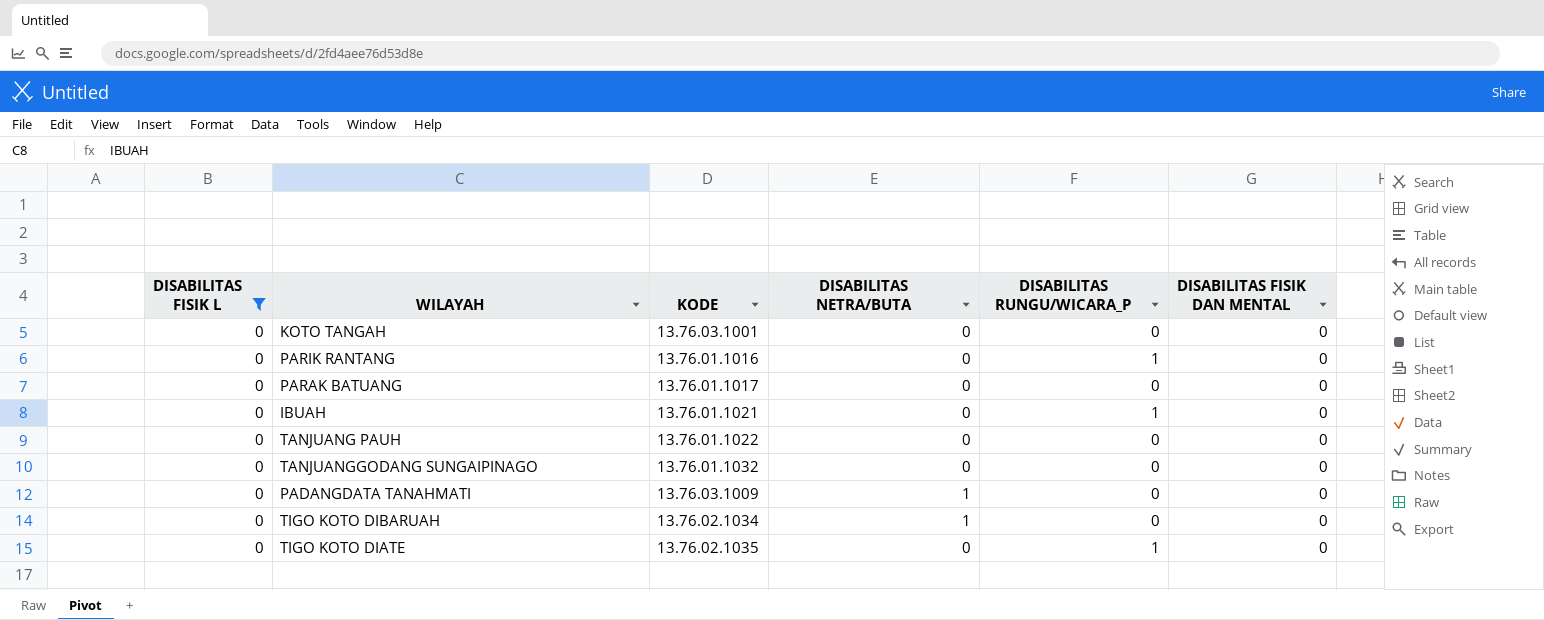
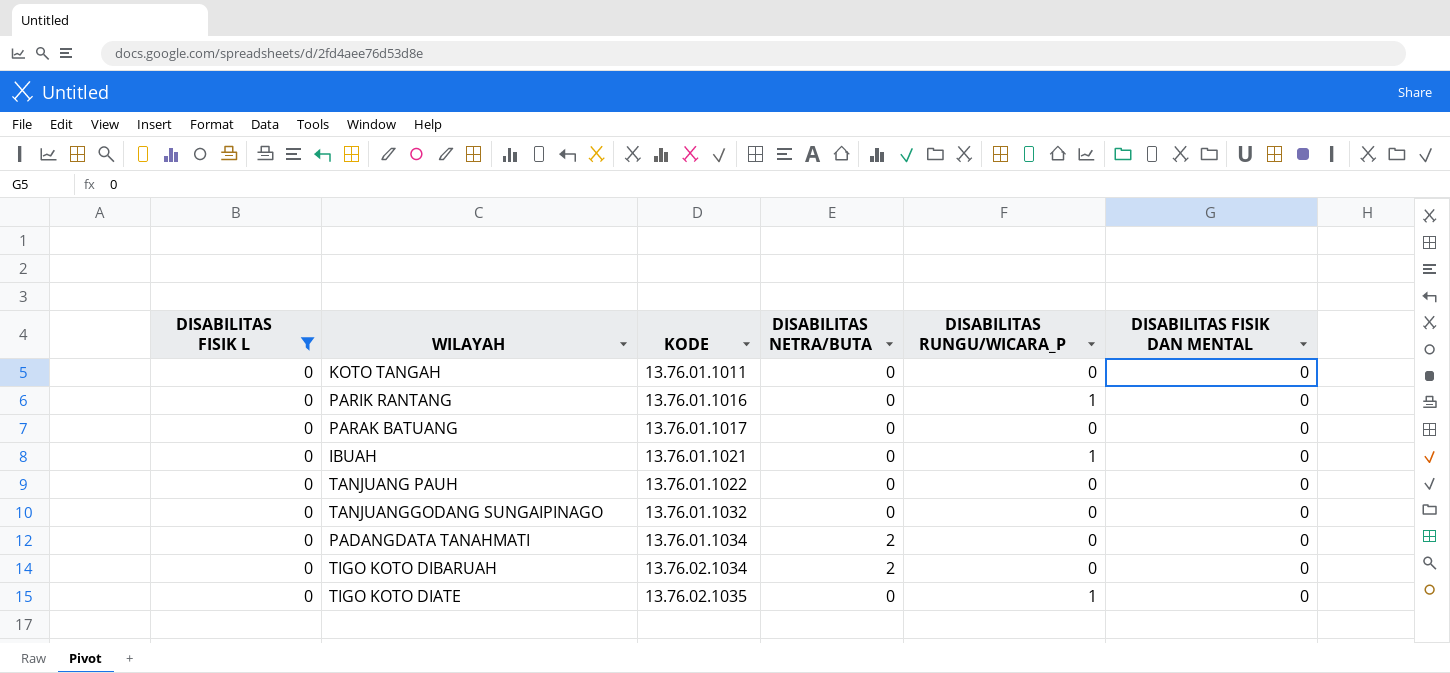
KOTO TANGAH | KODE: 13.76.03.1001 -> 13.76.01.1011
PADANGDATA TANAHMATI | KODE: 13.76.03.1009 -> 13.76.01.1034
PADANGDATA TANAHMATI | DISABILITAS NETRA/BUTA: 1 -> 2
TIGO KOTO DIBARUAH | DISABILITAS NETRA/BUTA: 1 -> 2

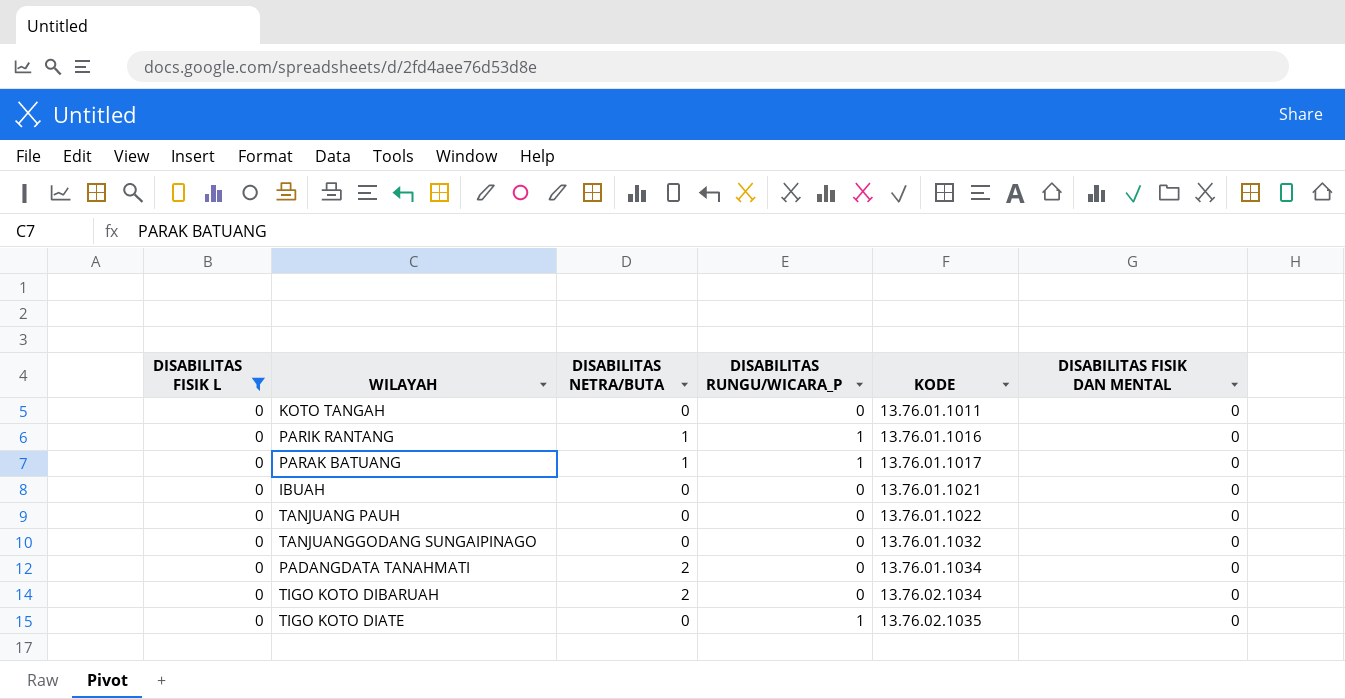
column KODE | position: 3 -> 5
PARIK RANTANG | DISABILITAS NETRA/BUTA: 0 -> 1
PARAK BATUANG | DISABILITAS NETRA/BUTA: 0 -> 1
PARAK BATUANG | DISABILITAS RUNGU/WICARA_P: 0 -> 1
IBUAH | DISABILITAS RUNGU/WICARA_P: 1 -> 0

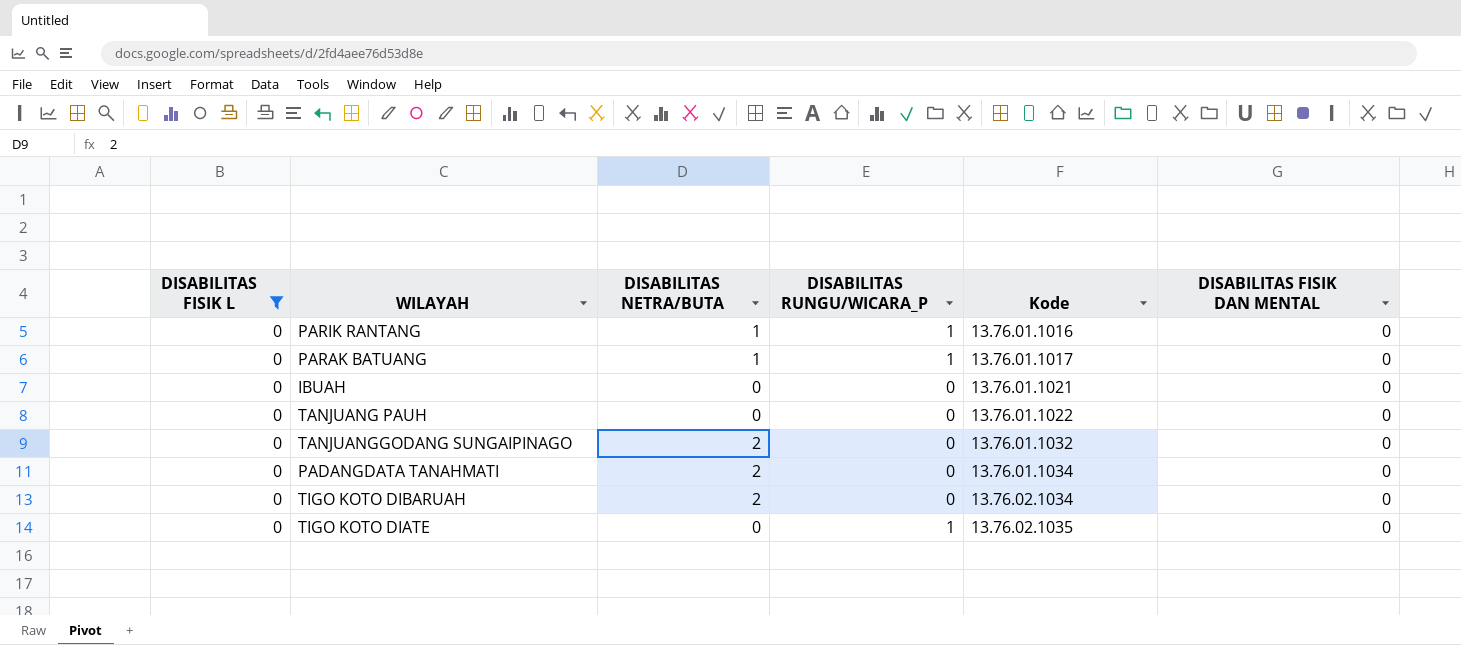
column name: KODE -> Kode
row KOTO TANGAH: 0 | 0 | 0 | 13.76.01.1011 | 0 -> none
TANJUANGGODANG SUNGAIPINAGO | DISABILITAS NETRA/BUTA: 0 -> 2

